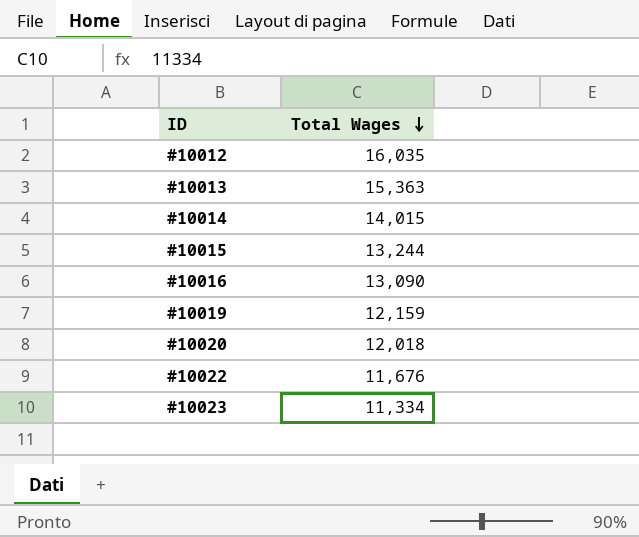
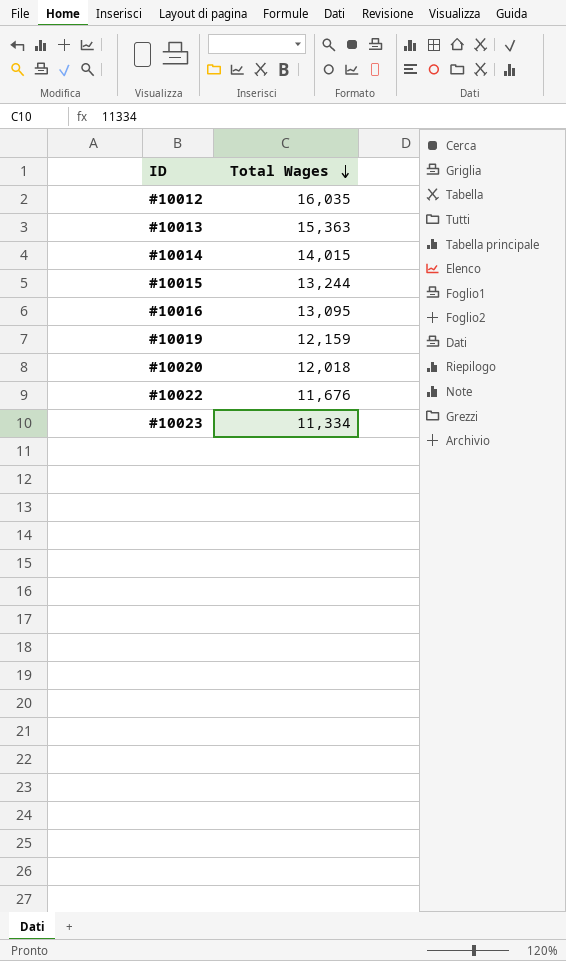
#10016 | Total Wages: 13,090 -> 13,095

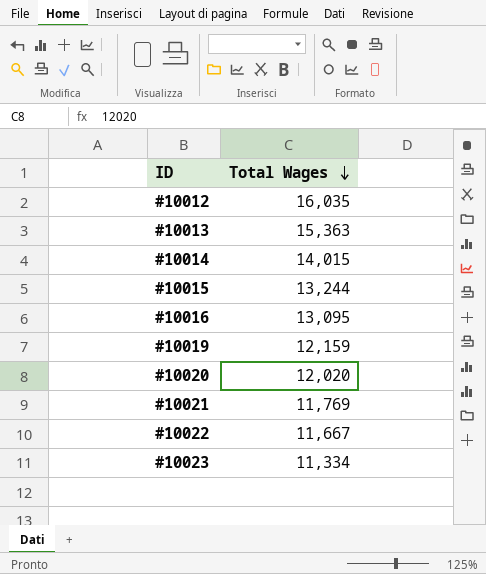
#10020 | Total Wages: 12,018 -> 12,020
row #10021: none -> 11,769
#10022 | Total Wages: 11,676 -> 11,667

